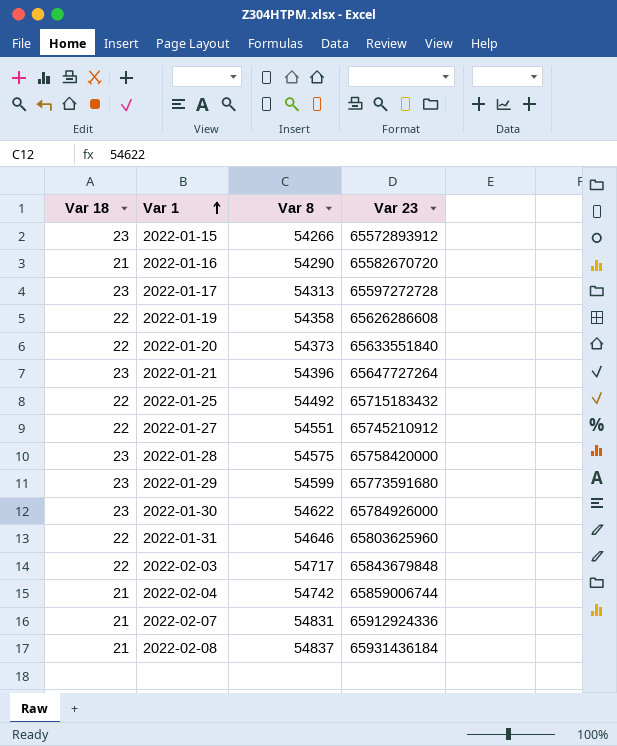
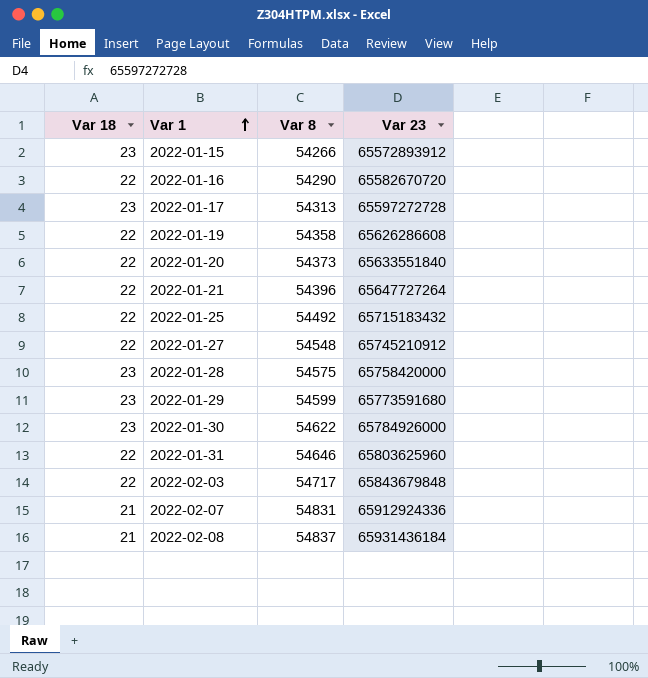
row 2022-02-04: 21 | 54742 | 65859006744 -> none
2022-01-16 | Var 18: 21 -> 22
2022-01-21 | Var 18: 23 -> 22
2022-01-27 | Var 8: 54551 -> 54548

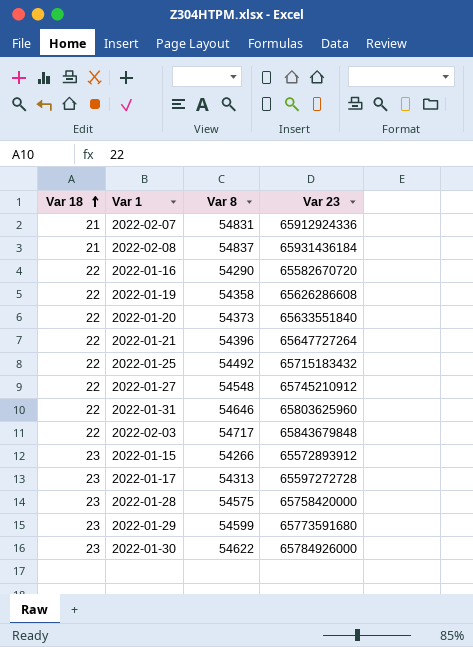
row order: Var 1 ascending -> Var 18 ascending

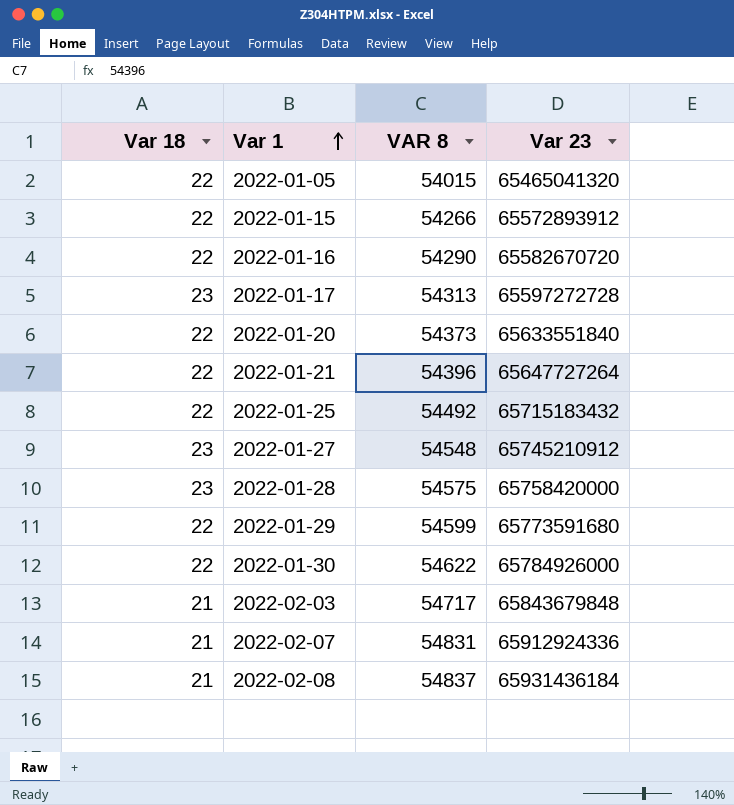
row order: Var 18 ascending -> Var 1 ascending
column name: Var 8 -> VAR 8
row 2022-01-19: 22 | 54358 | 65626286608 -> none
row 2022-01-31: 22 | 54646 | 65803625960 -> none
row 2022-01-05: none -> 22 | 54015 | 65465041320
2022-01-15 | Var 18: 23 -> 22
2022-01-27 | Var 18: 22 -> 23
2022-01-29 | Var 18: 23 -> 22
2022-01-30 | Var 18: 23 -> 22
2022-02-03 | Var 18: 22 -> 21

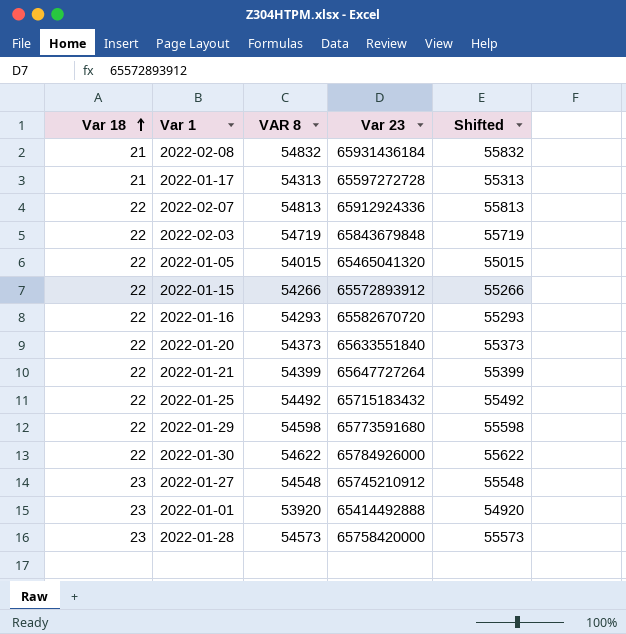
row order: Var 1 ascending -> Var 18 ascending
column Shifted | formula: none -> [VAR 8] + 1000
2022-02-08 | VAR 8: 54837 -> 54832
2022-01-17 | Var 18: 23 -> 21
2022-02-07 | Var 18: 21 -> 22
2022-02-07 | VAR 8: 54831 -> 54813
2022-02-03 | Var 18: 21 -> 22
2022-02-03 | VAR 8: 54717 -> 54719
2022-01-16 | VAR 8: 54290 -> 54293
2022-01-21 | VAR 8: 54396 -> 54399
2022-01-29 | VAR 8: 54599 -> 54598
row 2022-01-01: none -> 23 | 53920 | 65414492888 | 54920
2022-01-28 | VAR 8: 54575 -> 54573

